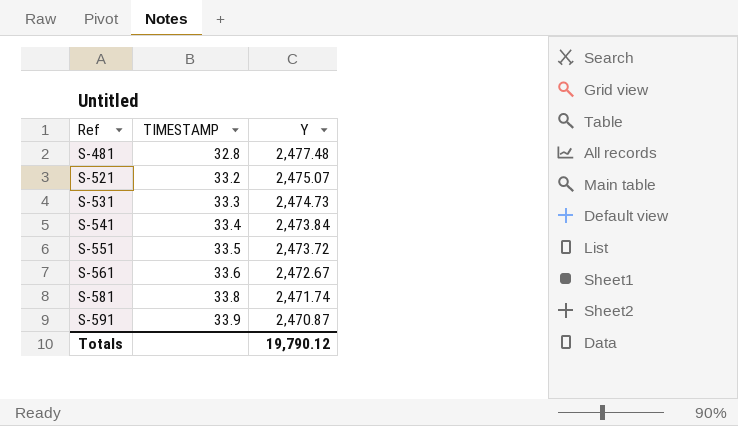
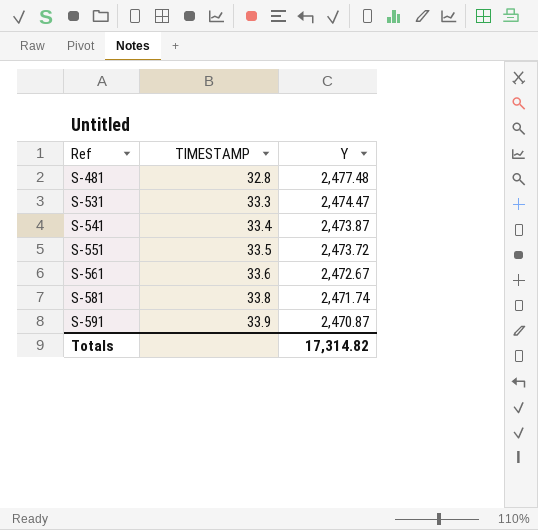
row S-521: 33.2 | 2,475.07 -> none
S-531 | Y: 2,474.73 -> 2,474.47
S-541 | Y: 2,473.84 -> 2,473.87
Totals | Y: 19,790.12 -> 17,314.82

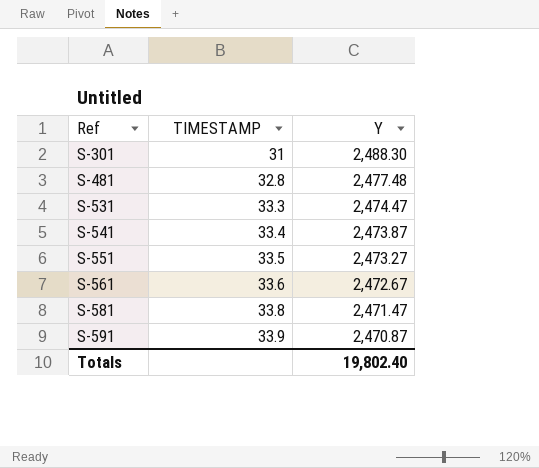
row S-301: none -> 31 | 2,488.30
S-551 | Y: 2,473.72 -> 2,473.27
S-581 | Y: 2,471.74 -> 2,471.47
Totals | Y: 17,314.82 -> 19,802.40

